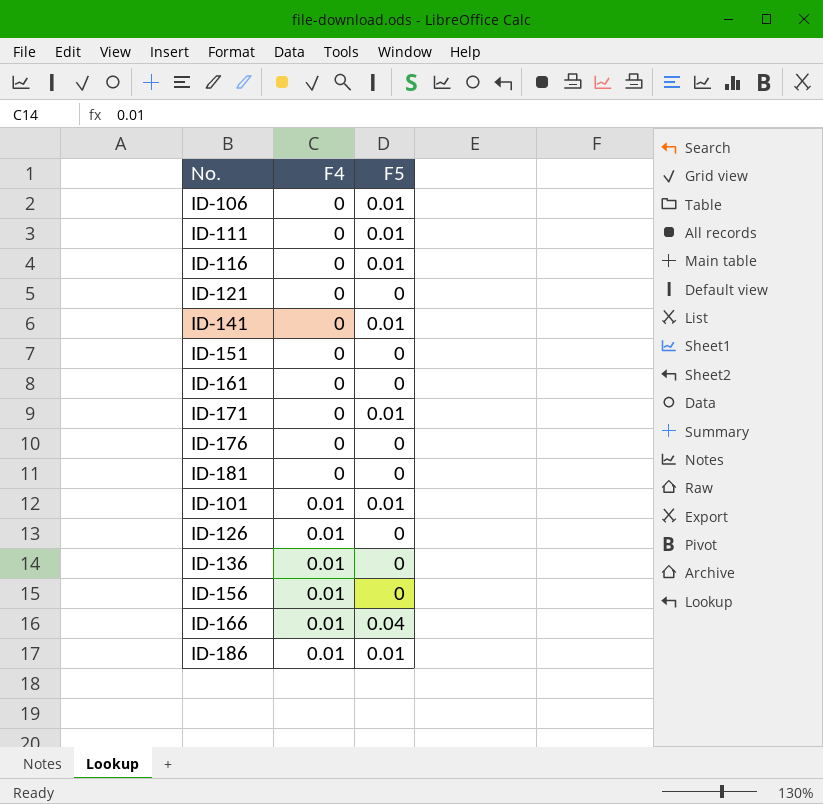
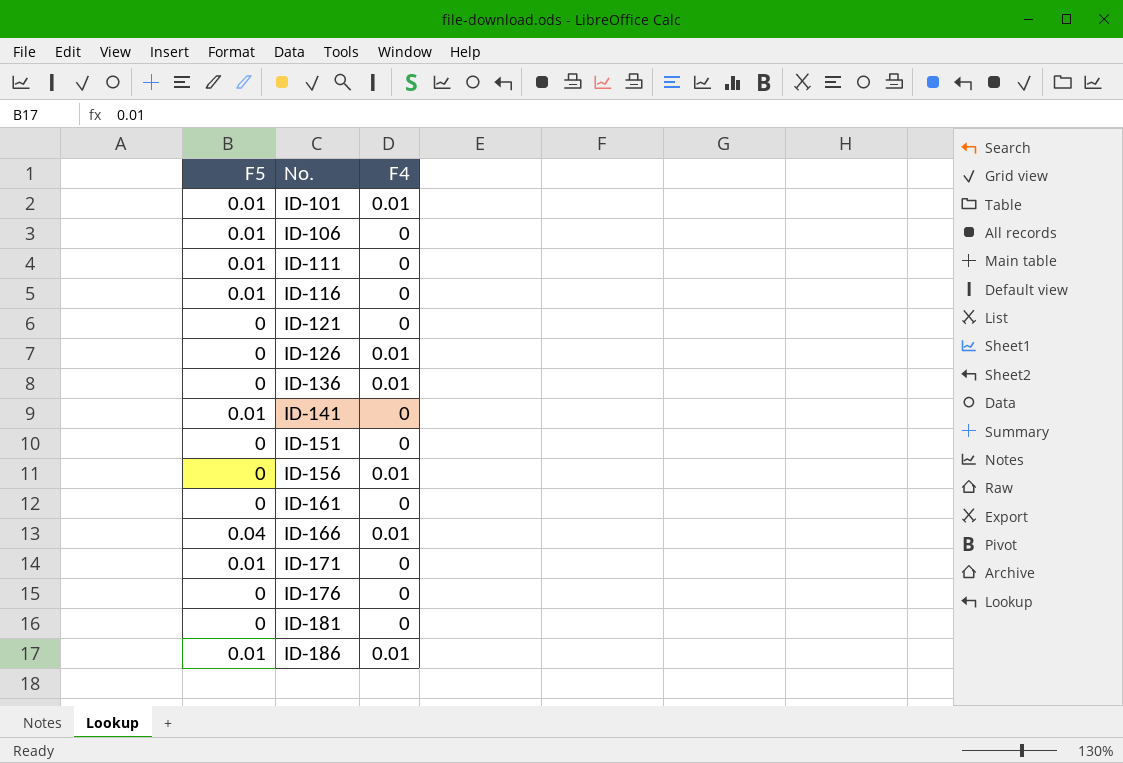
row order: F4 ascending -> No. ascending
column F5 | position: 3 -> 1

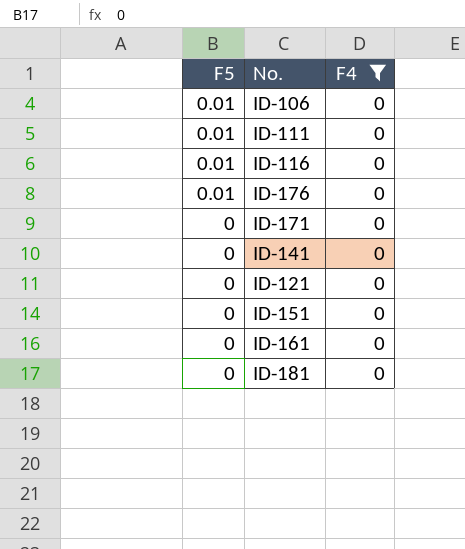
filter: none -> F4 = 0
row order: No. ascending -> F5 descending
ID-176 | F5: 0 -> 0.01
ID-171 | F5: 0.01 -> 0
ID-141 | F5: 0.01 -> 0

